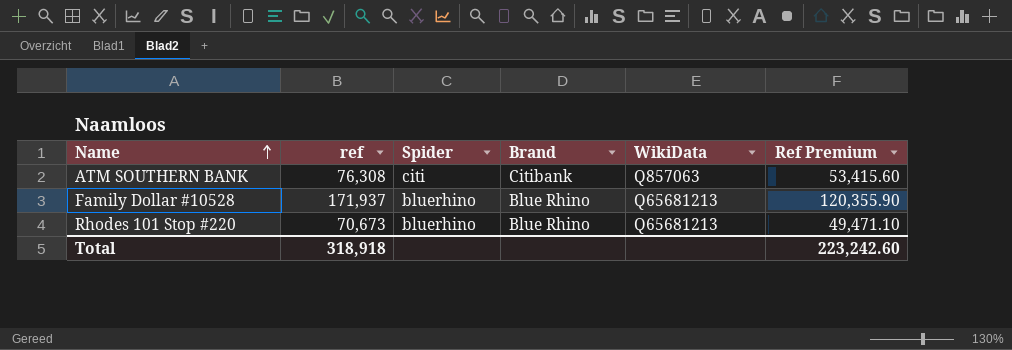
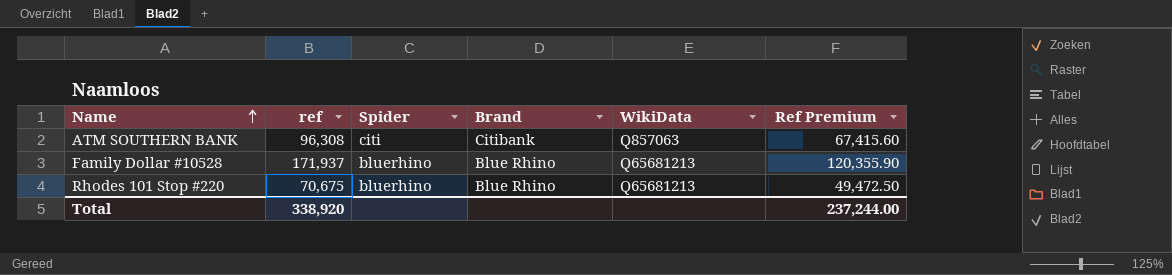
ATM SOUTHERN BANK | ref: 76,308 -> 96,308
ATM SOUTHERN BANK | Ref Premium: 53,415.60 -> 67,415.60
Rhodes 101 Stop #220 | ref: 70,673 -> 70,675
Rhodes 101 Stop #220 | Ref Premium: 49,471.10 -> 49,472.50
Total | ref: 318,918 -> 338,920
Total | Ref Premium: 223,242.60 -> 237,244.00

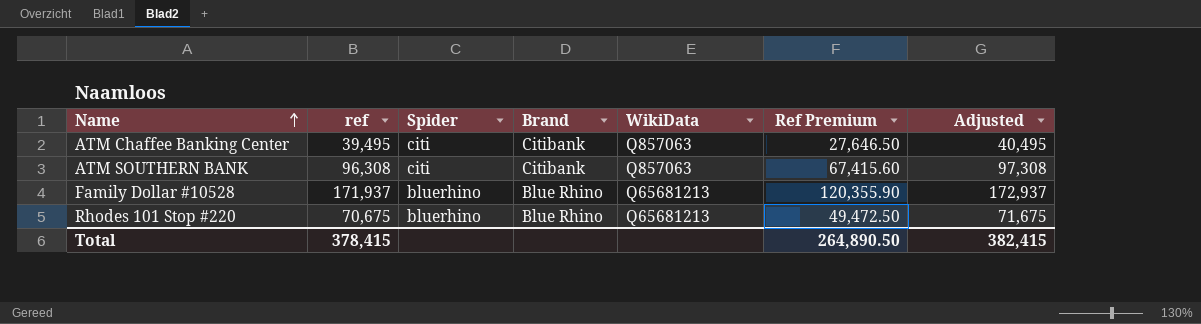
column Adjusted | formula: none -> [ref] + 1000
row ATM Chaffee Banking Center: none -> 39,495 | citi | Citibank | Q857063 | 27,646.50 | 40,495
Total | ref: 338,920 -> 378,415
Total | Ref Premium: 237,244.00 -> 264,890.50

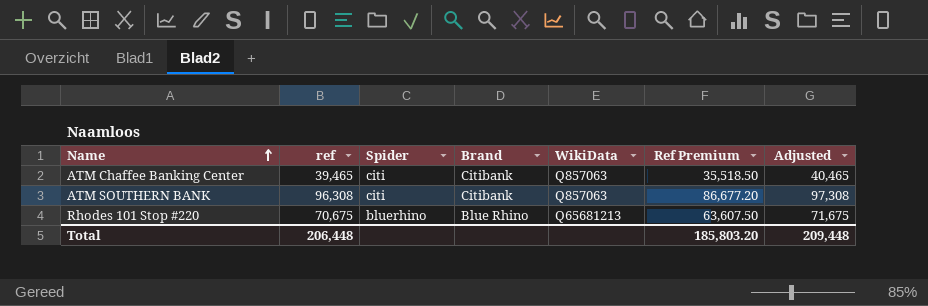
column Ref Premium | formula: [ref] * 0.7 -> [ref] * 0.9
row Family Dollar #10528: 171,937 | bluerhino | Blue Rhino | Q65681213 | 120,355.90 | 172,937 -> none
ATM Chaffee Banking Center | ref: 39,495 -> 39,465
ATM Chaffee Banking Center | Adjusted: 40,495 -> 40,465
Total | ref: 378,415 -> 206,448
Total | Ref Premium: 264,890.50 -> 185,803.20
Total | Adjusted: 382,415 -> 209,448

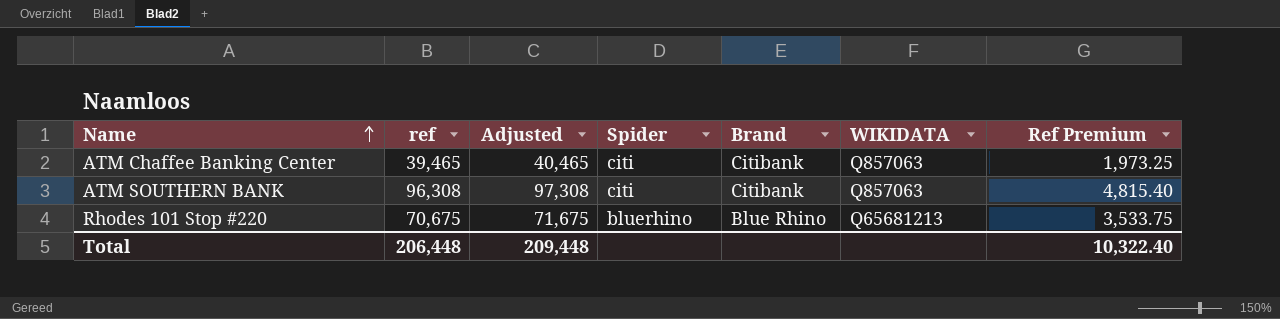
column Adjusted | position: 7 -> 3
column name: WikiData -> WIKIDATA
column Ref Premium | formula: [ref] * 0.9 -> [ref] * 0.05
Total | Ref Premium: 185,803.20 -> 10,322.40

